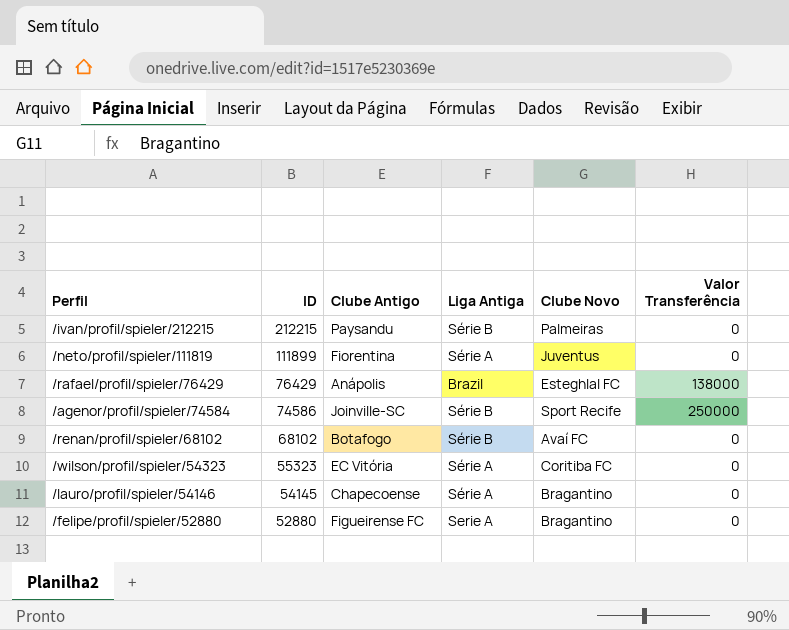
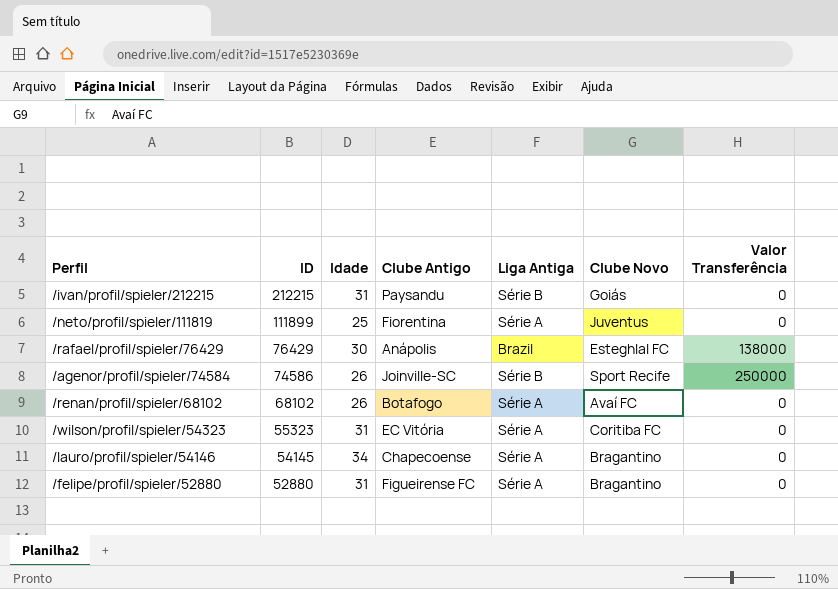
column Idade | position: none -> 3
/ivan/profil/spieler/212215 | Clube Novo: Palmeiras -> Goiás
/renan/profil/spieler/68102 | Liga Antiga: Série B -> Série A
/felipe/profil/spieler/52880 | Liga Antiga: Serie A -> Série A

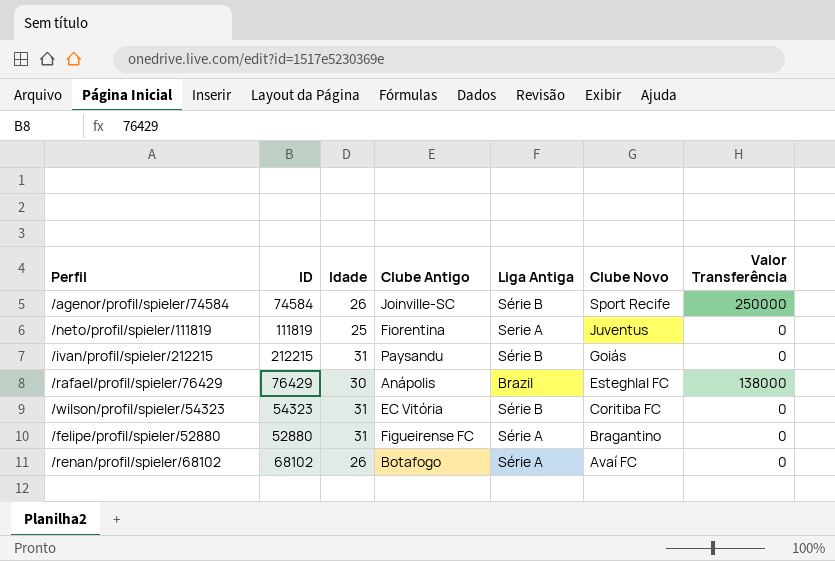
row order: ID descending -> Clube Novo descending
row /lauro/profil/spieler/54146: 54145 | 34 | Chapecoense | Série A | Bragantino | 0 -> none
/agenor/profil/spieler/74584 | ID: 74586 -> 74584
/neto/profil/spieler/111819 | ID: 111899 -> 111819
/neto/profil/spieler/111819 | Liga Antiga: Série A -> Serie A
/wilson/profil/spieler/54323 | ID: 55323 -> 54323
/wilson/profil/spieler/54323 | Liga Antiga: Série A -> Série B

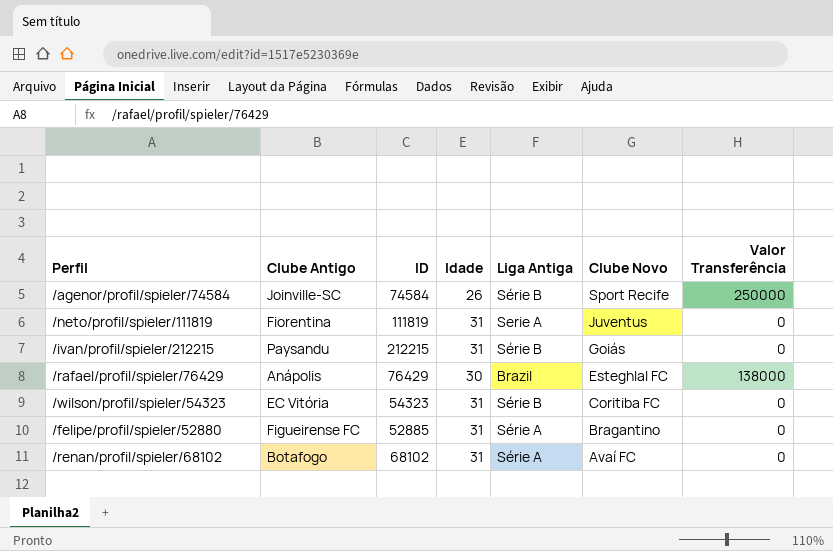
column Clube Antigo | position: 4 -> 2
/neto/profil/spieler/111819 | Idade: 25 -> 31
/felipe/profil/spieler/52880 | ID: 52880 -> 52885
/renan/profil/spieler/68102 | Idade: 26 -> 31

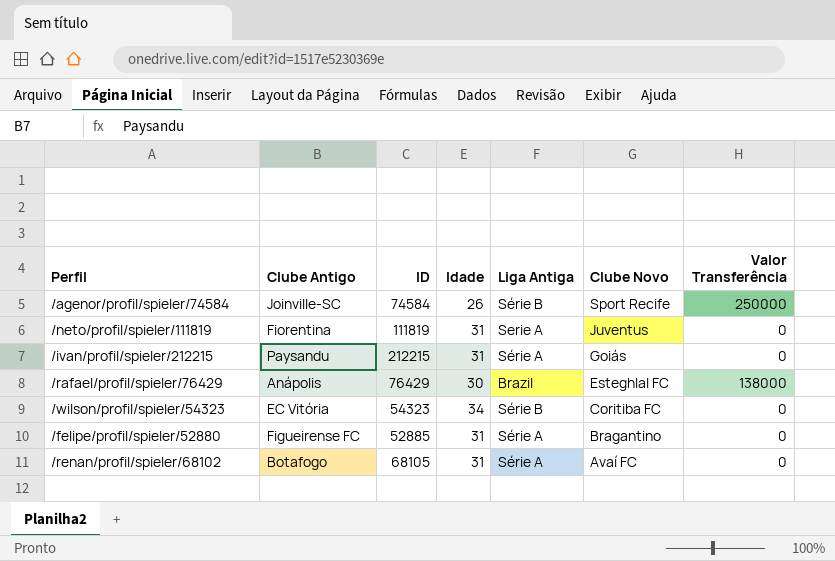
/ivan/profil/spieler/212215 | Liga Antiga: Série B -> Série A
/wilson/profil/spieler/54323 | Idade: 31 -> 34
/renan/profil/spieler/68102 | ID: 68102 -> 68105

